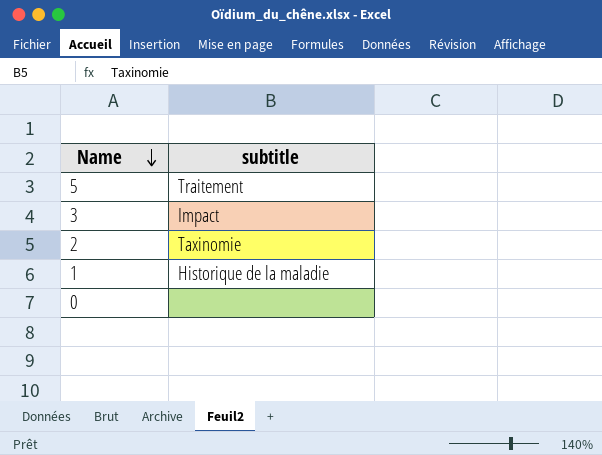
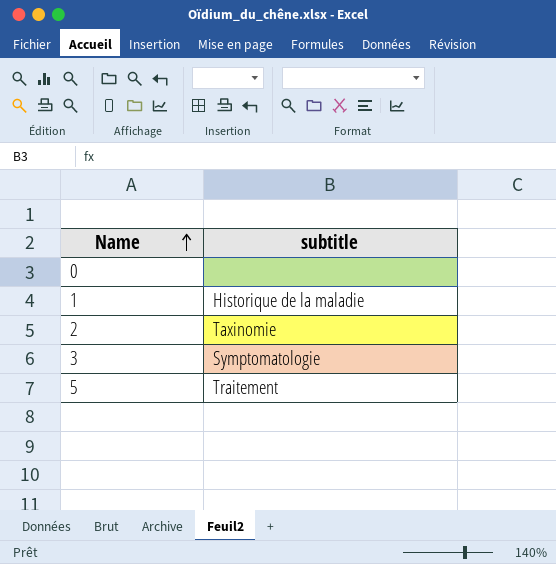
row order: Name descending -> Name ascending
3 | subtitle: Impact -> Symptomatologie

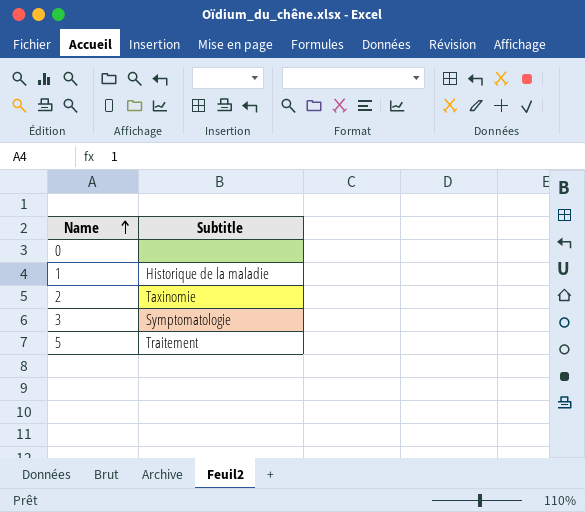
column name: subtitle -> Subtitle

